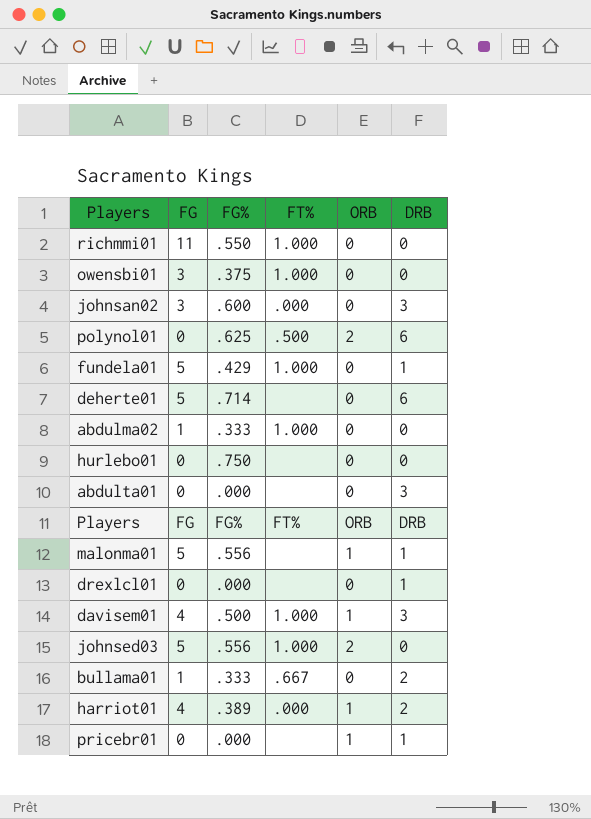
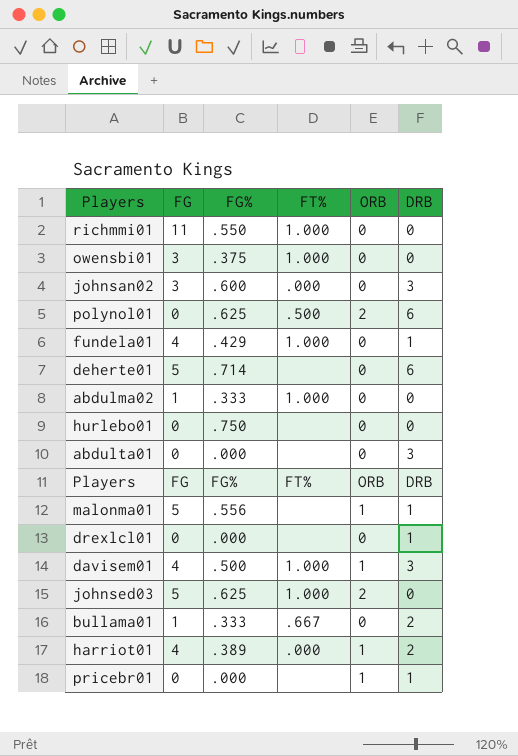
fundela01 | FG: 5 -> 4
johnsed03 | FG%: .556 -> .625

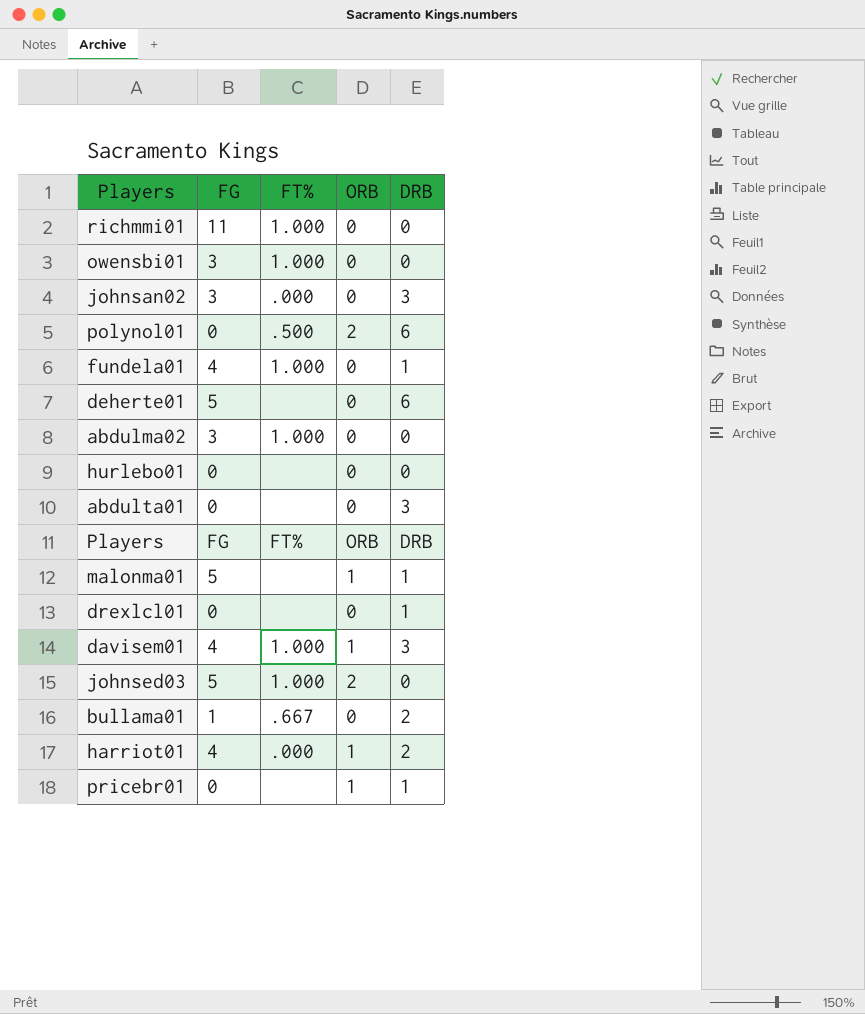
column FG% | position: 3 -> none
abdulma02 | FG: 1 -> 3

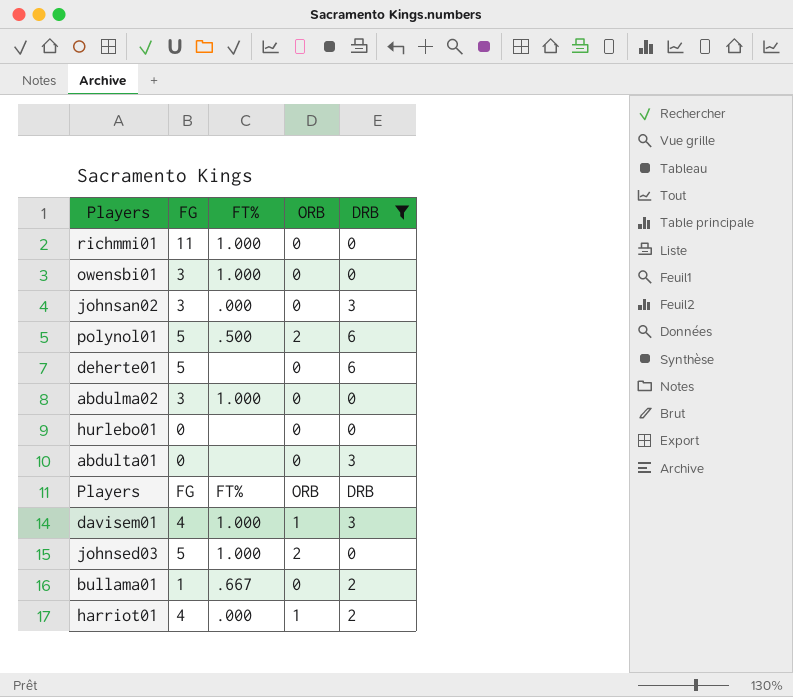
filter: none -> DRB != 1
polynol01 | FG: 0 -> 5

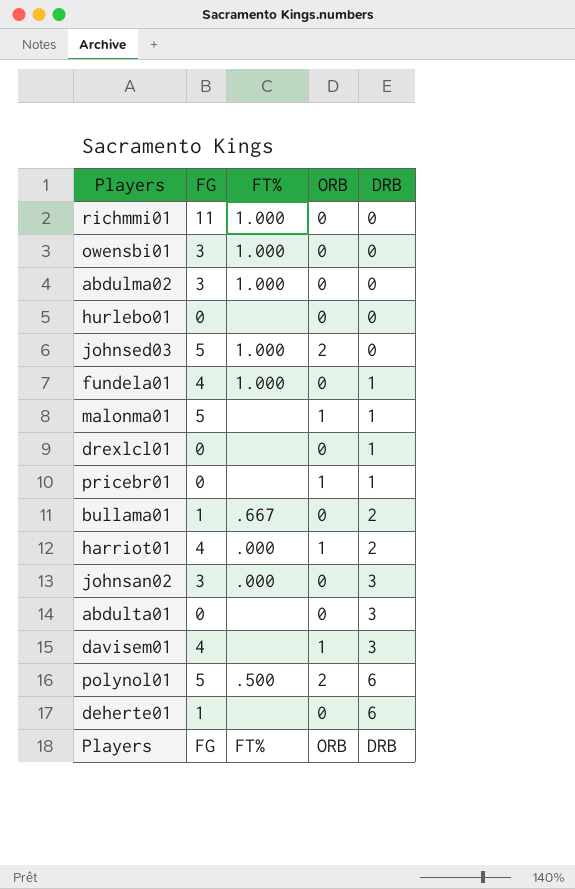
filter: DRB != 1 -> none
row order: none -> DRB ascending
davisem01 | FT%: 1.000 -> none
deherte01 | FG: 5 -> 1

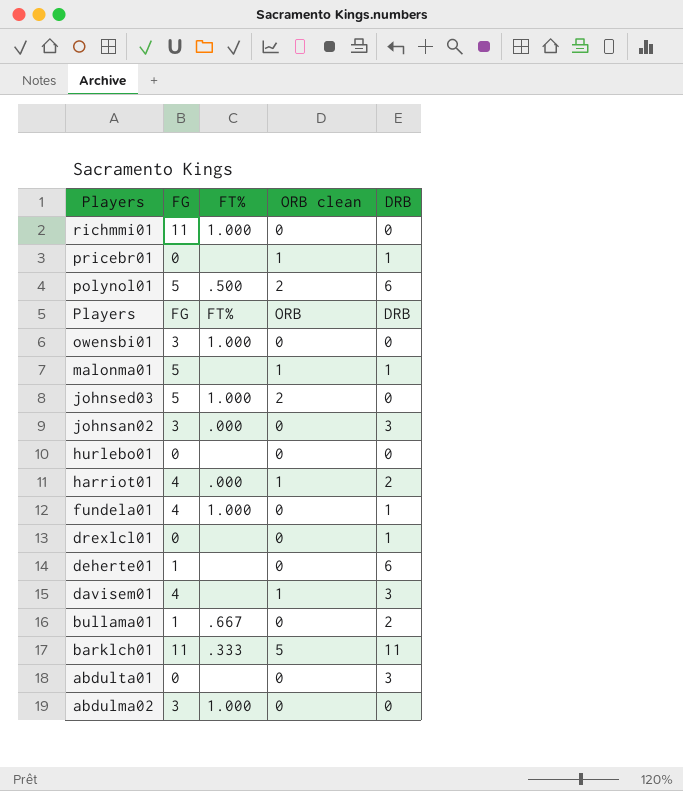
row order: DRB ascending -> Players descending
column name: ORB -> ORB clean
row barklch01: none -> 11 | .333 | 5 | 11

